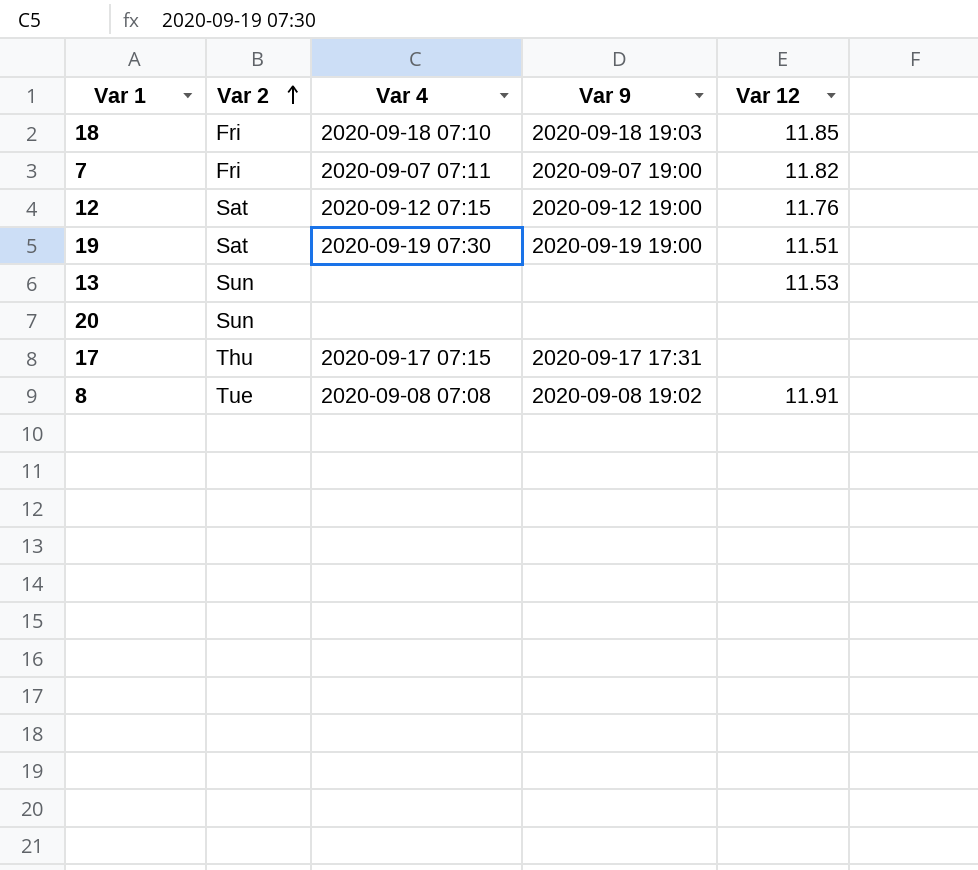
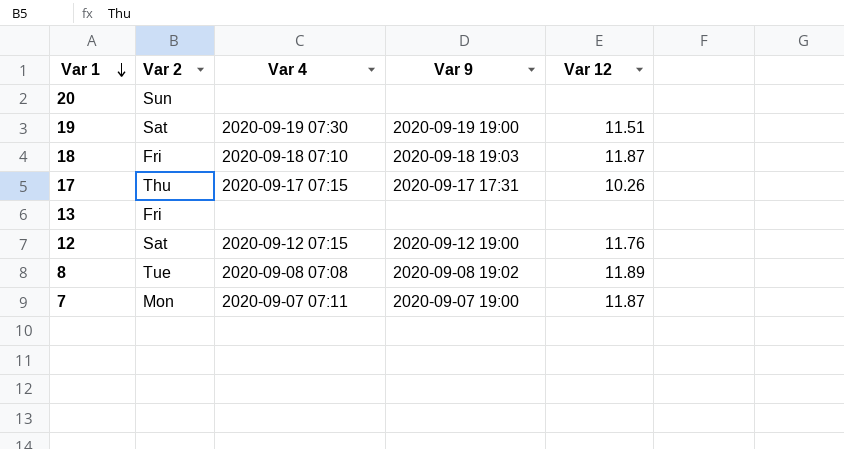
row order: Var 2 ascending -> Var 1 descending
18 | Var 12: 11.85 -> 11.87
17 | Var 12: none -> 10.26
13 | Var 2: Sun -> Fri
13 | Var 12: 11.53 -> none
8 | Var 12: 11.91 -> 11.89
7 | Var 2: Fri -> Mon
7 | Var 12: 11.82 -> 11.87

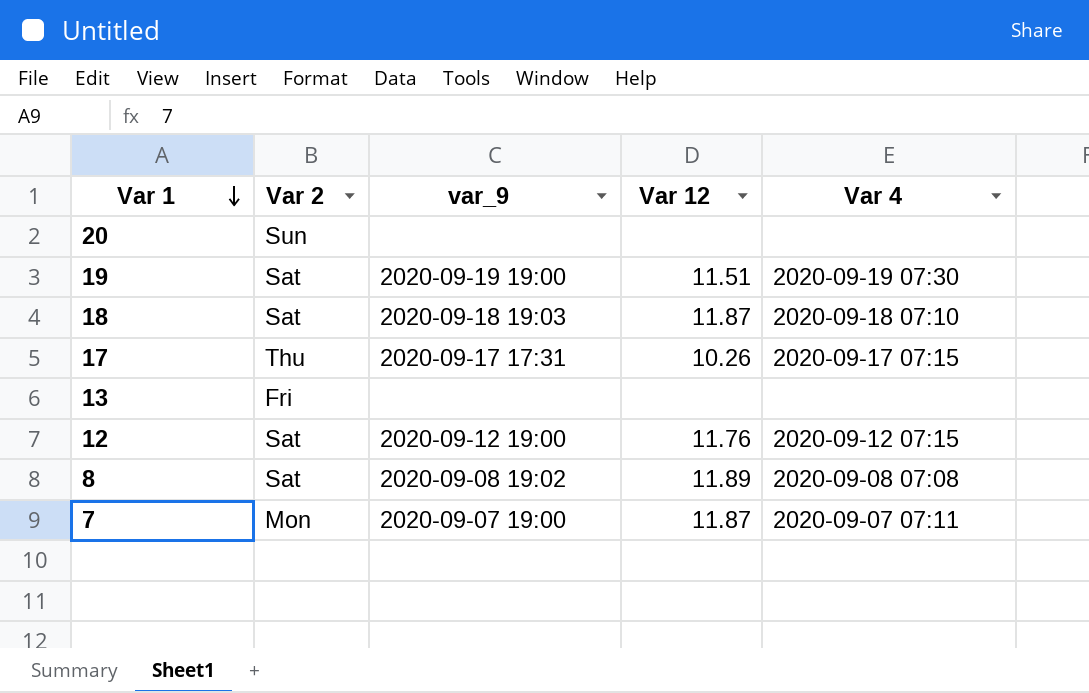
column name: Var 9 -> var_9
column Var 4 | position: 3 -> 5
18 | Var 2: Fri -> Sat
8 | Var 2: Tue -> Sat

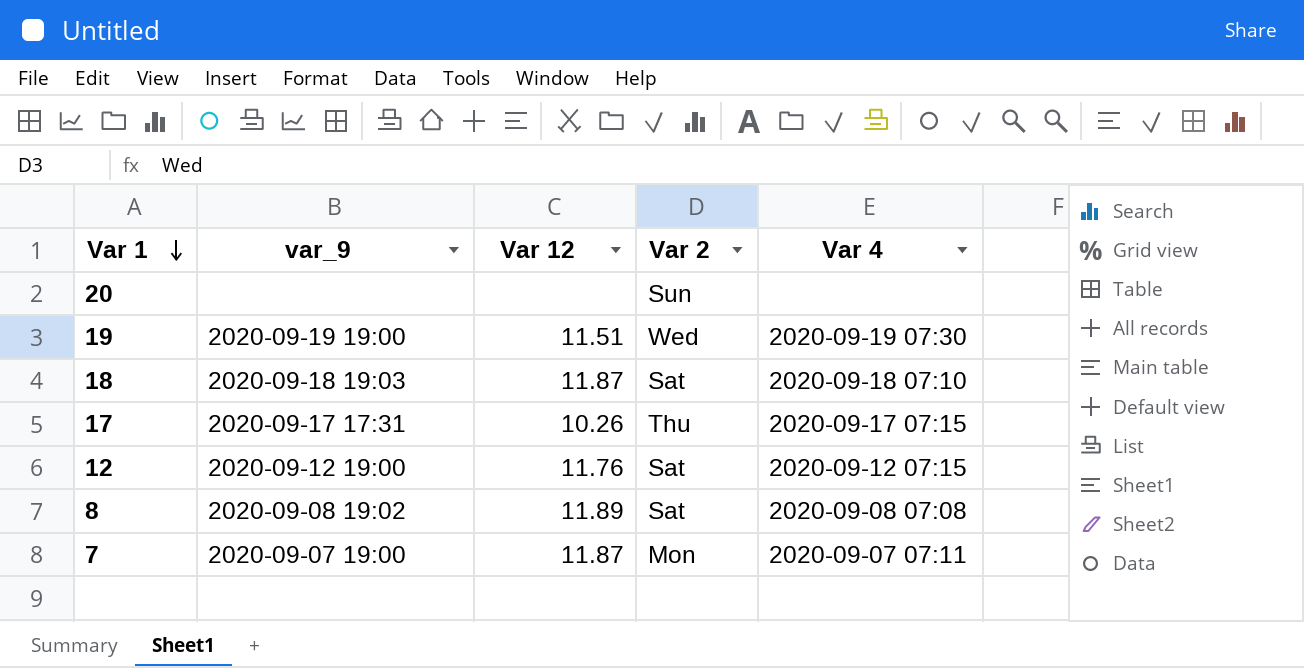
column Var 2 | position: 2 -> 4
row 13: Fri | none | none | none -> none
19 | Var 2: Sat -> Wed

